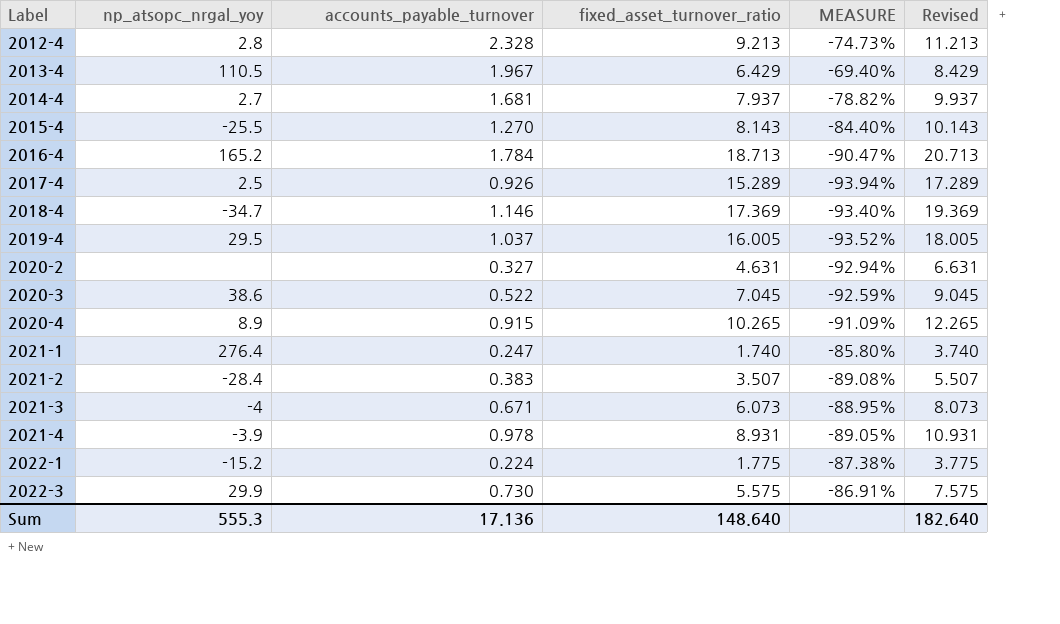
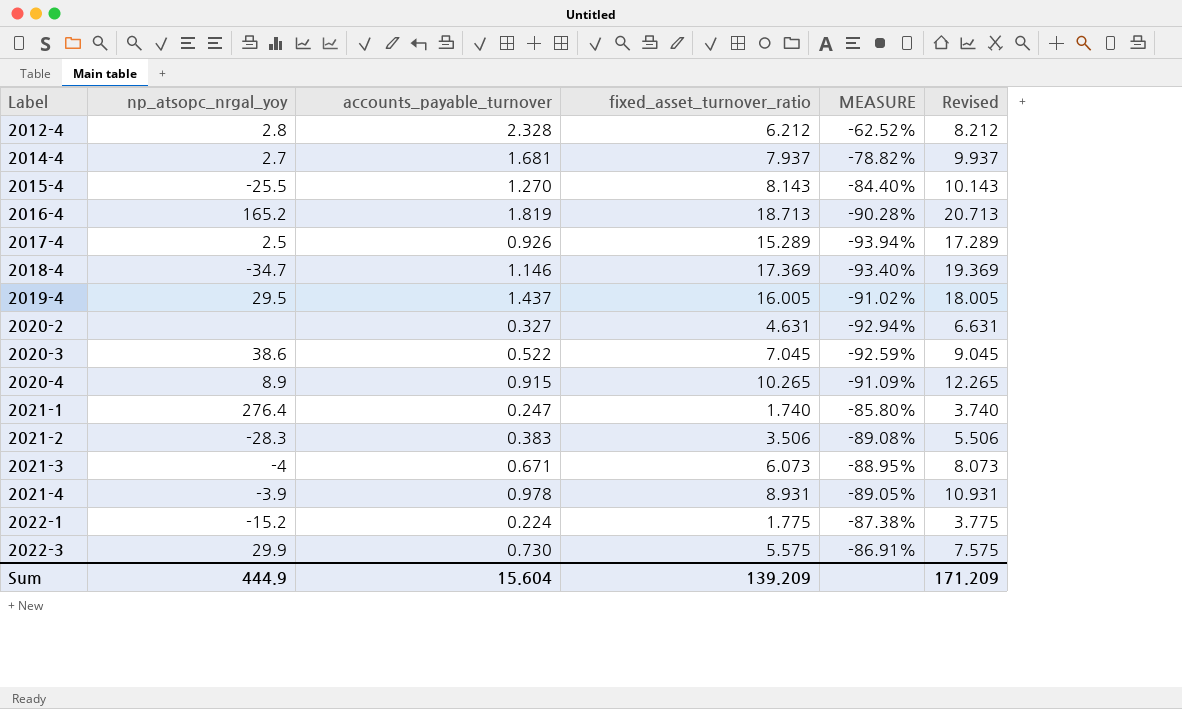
row 2013-4: 110.5 | 1.967 | 6.429 | -69.40% | 8.429 -> none
2012-4 | fixed_asset_turnover_ratio: 9.213 -> 6.212
2012-4 | MEASURE: -74.73% -> -62.52%
2012-4 | Revised: 11.213 -> 8.212
2016-4 | accounts_payable_turnover: 1.784 -> 1.819
2016-4 | MEASURE: -90.47% -> -90.28%
2019-4 | accounts_payable_turnover: 1.037 -> 1.437
2019-4 | MEASURE: -93.52% -> -91.02%
2021-2 | np_atsopc_nrgal_yoy: -28.4 -> -28.3
2021-2 | fixed_asset_turnover_ratio: 3.507 -> 3.506
2021-2 | Revised: 5.507 -> 5.506
Sum | np_atsopc_nrgal_yoy: 555.3 -> 444.9
Sum | accounts_payable_turnover: 17.136 -> 15.604
Sum | fixed_asset_turnover_ratio: 148.640 -> 139.209
Sum | Revised: 182.640 -> 171.209

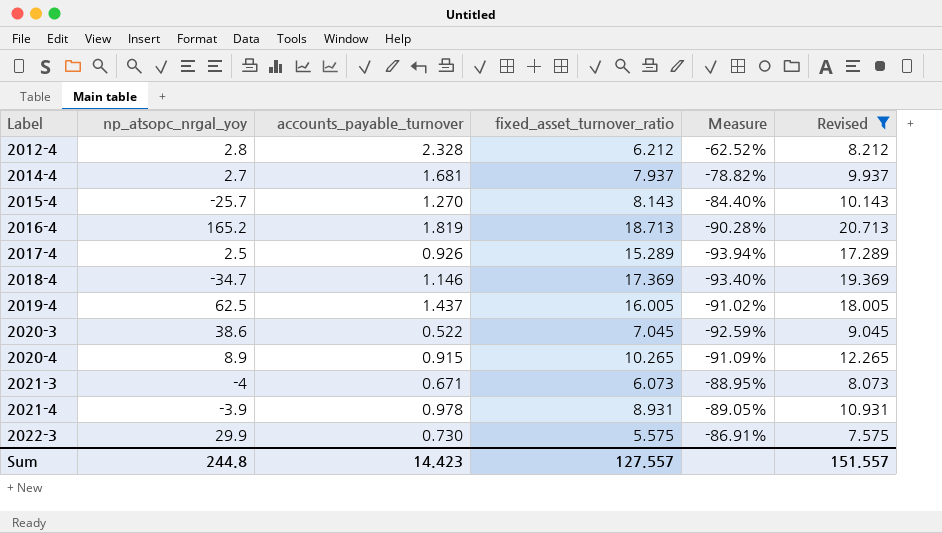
filter: none -> Revised >= 7.575
column name: MEASURE -> Measure
2015-4 | np_atsopc_nrgal_yoy: -25.5 -> -25.7
2019-4 | np_atsopc_nrgal_yoy: 29.5 -> 62.5
Sum | np_atsopc_nrgal_yoy: 444.9 -> 244.8
Sum | accounts_payable_turnover: 15.604 -> 14.423
Sum | fixed_asset_turnover_ratio: 139.209 -> 127.557
Sum | Revised: 171.209 -> 151.557

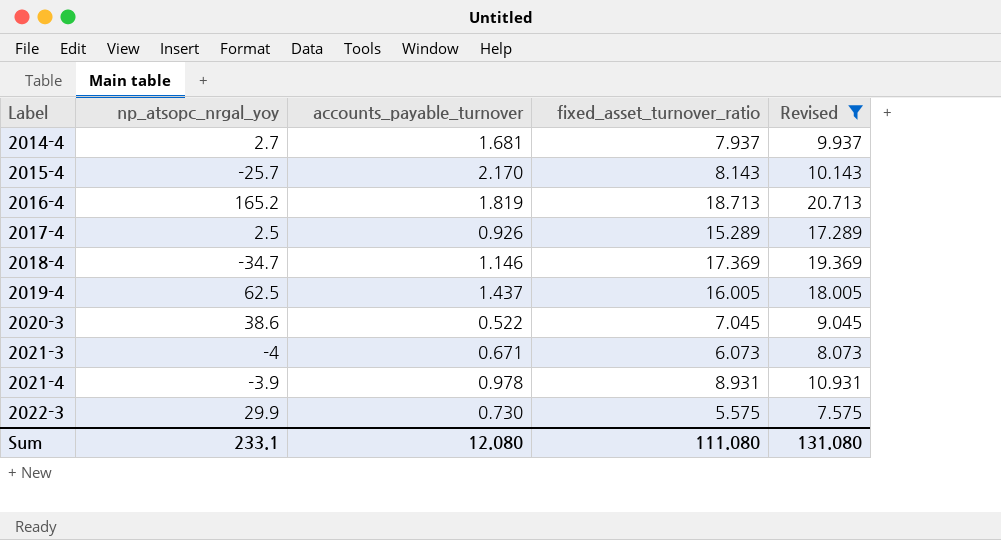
column Measure | formula: ([accounts_payable_turnover] - [fixed_asset_turnover_ratio]) / [fixed_asset_turnover_ratio] -> none
row 2012-4: 2.8 | 2.328 | 6.212 | -62.52% | 8.212 -> none
row 2020-4: 8.9 | 0.915 | 10.265 | -91.09% | 12.265 -> none
2015-4 | accounts_payable_turnover: 1.270 -> 2.170
Sum | np_atsopc_nrgal_yoy: 244.8 -> 233.1
Sum | accounts_payable_turnover: 14.423 -> 12.080
Sum | fixed_asset_turnover_ratio: 127.557 -> 111.080
Sum | Revised: 151.557 -> 131.080

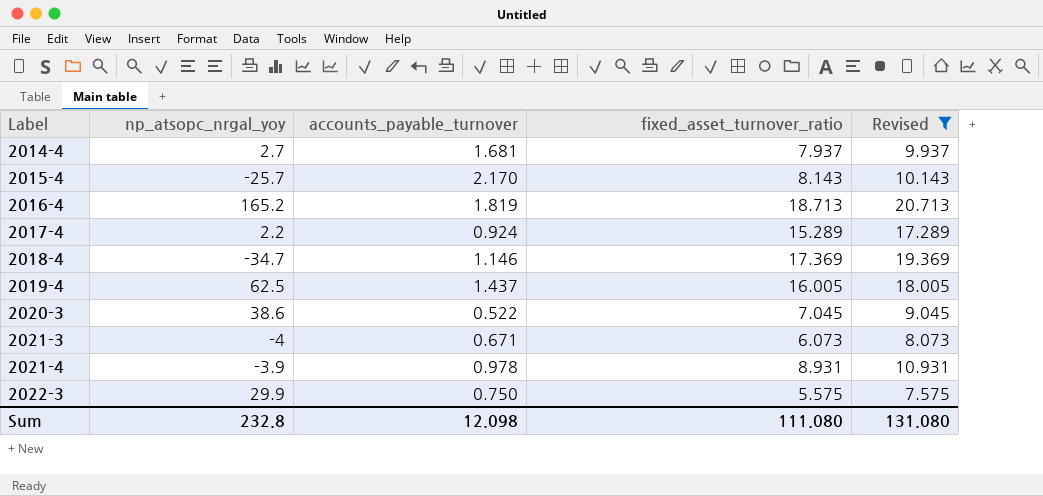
2017-4 | np_atsopc_nrgal_yoy: 2.5 -> 2.2
2017-4 | accounts_payable_turnover: 0.926 -> 0.924
2022-3 | accounts_payable_turnover: 0.730 -> 0.750
Sum | np_atsopc_nrgal_yoy: 233.1 -> 232.8
Sum | accounts_payable_turnover: 12.080 -> 12.098

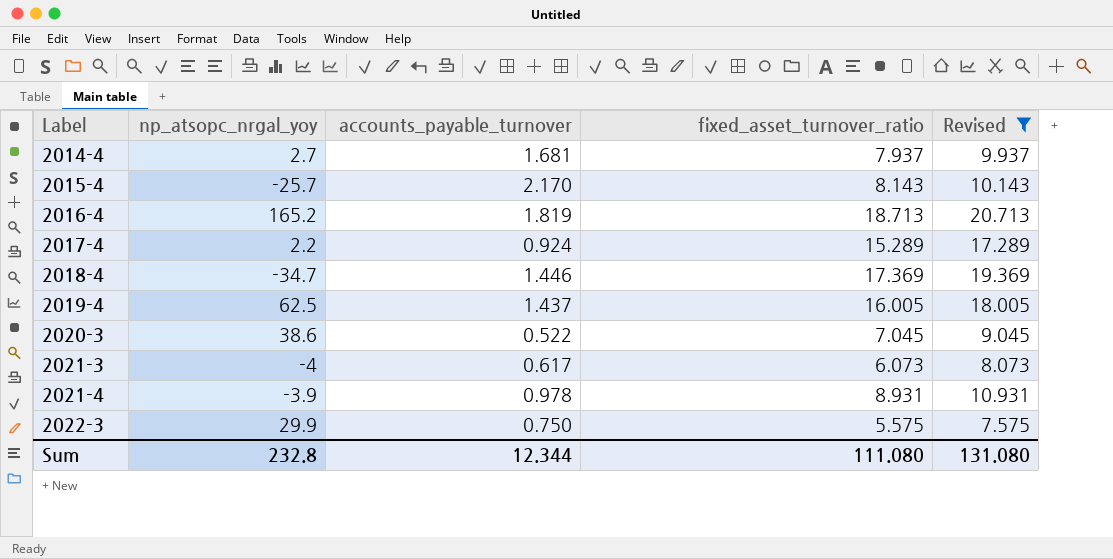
2018-4 | accounts_payable_turnover: 1.146 -> 1.446
2021-3 | accounts_payable_turnover: 0.671 -> 0.617
Sum | accounts_payable_turnover: 12.098 -> 12.344

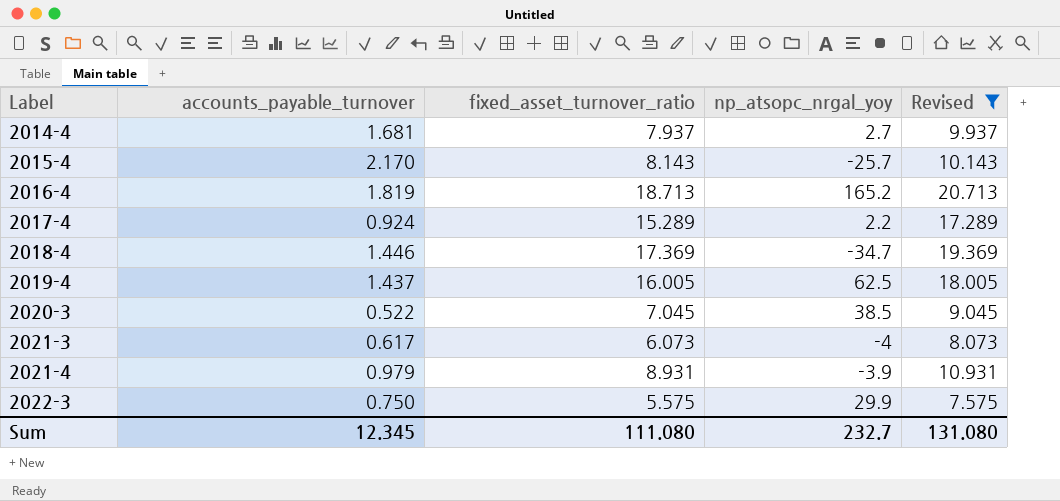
column np_atsopc_nrgal_yoy | position: 2 -> 4
2020-3 | np_atsopc_nrgal_yoy: 38.6 -> 38.5
2021-4 | accounts_payable_turnover: 0.978 -> 0.979
Sum | accounts_payable_turnover: 12.344 -> 12.345
Sum | np_atsopc_nrgal_yoy: 232.8 -> 232.7

